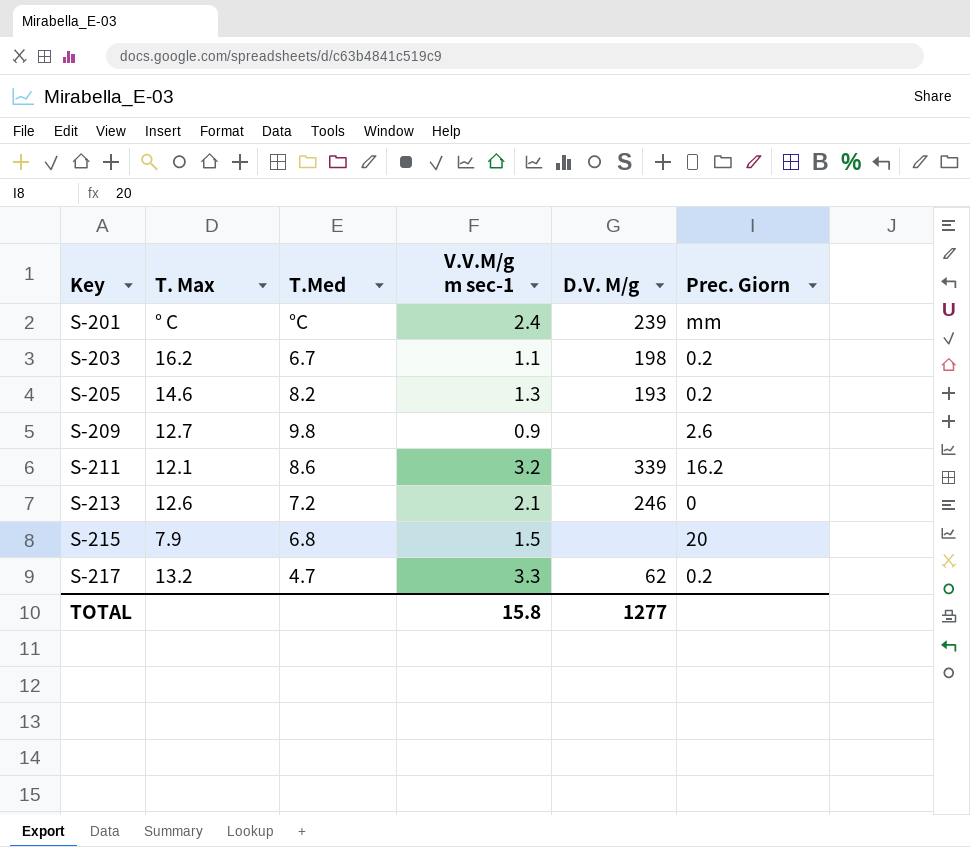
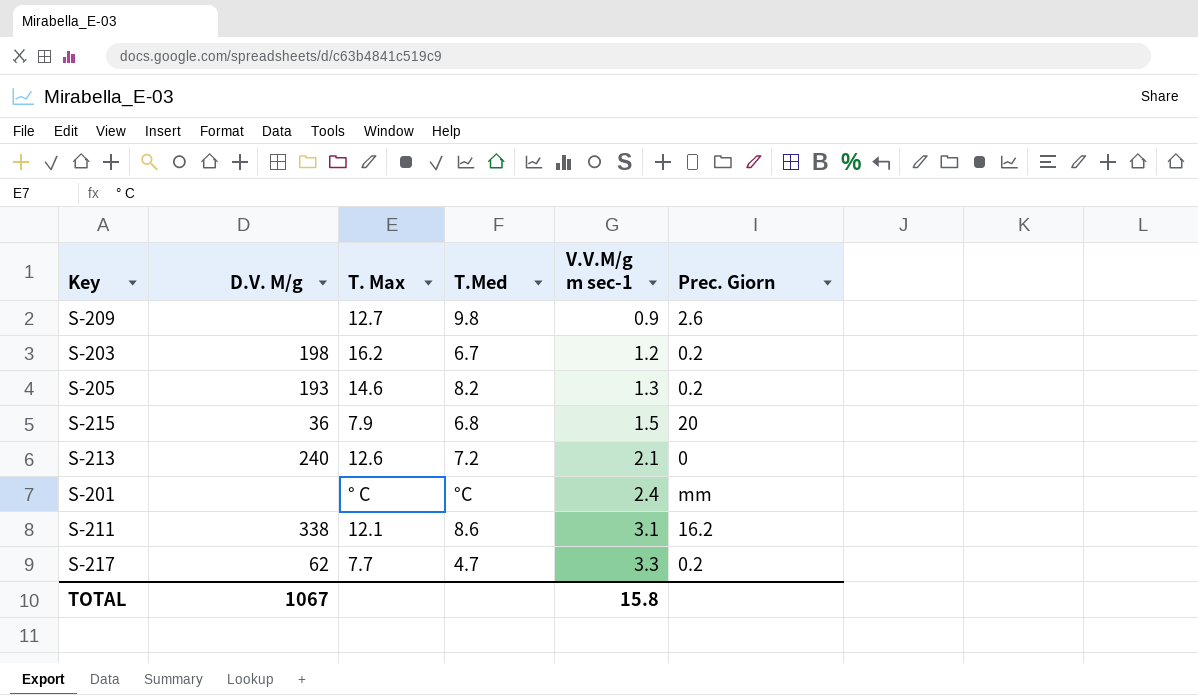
row order: Key ascending -> V.V.M/g m sec-1 ascending
column D.V. M/g | position: 5 -> 2
S-203 | V.V.M/g m sec-1: 1.1 -> 1.2
S-215 | D.V. M/g: none -> 36
S-213 | D.V. M/g: 246 -> 240
S-201 | D.V. M/g: 239 -> none
S-211 | D.V. M/g: 339 -> 338
S-211 | V.V.M/g m sec-1: 3.2 -> 3.1
S-217 | T. Max: 13.2 -> 7.7
TOTAL | D.V. M/g: 1277 -> 1067

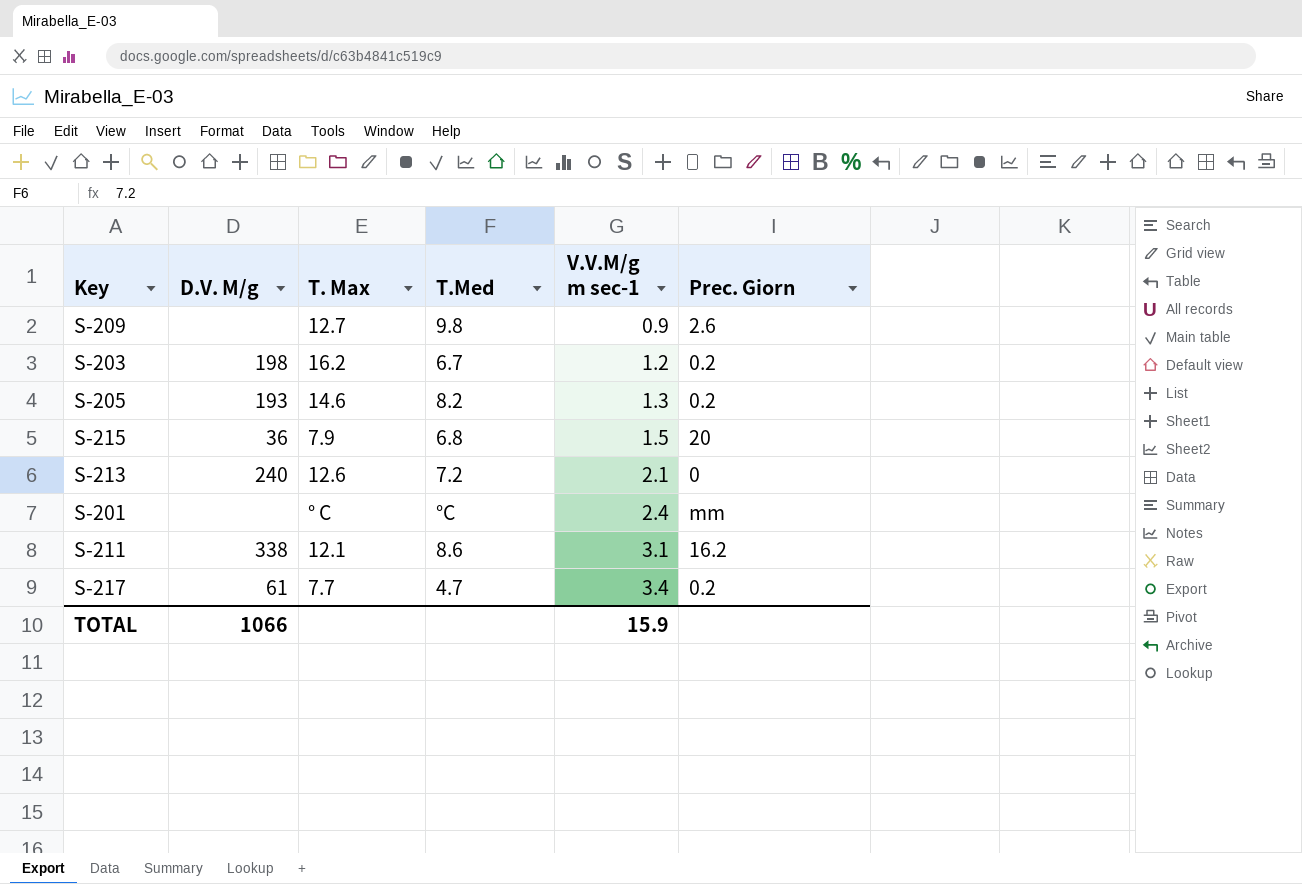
S-217 | D.V. M/g: 62 -> 61
S-217 | V.V.M/g m sec-1: 3.3 -> 3.4
TOTAL | D.V. M/g: 1067 -> 1066
TOTAL | V.V.M/g m sec-1: 15.8 -> 15.9

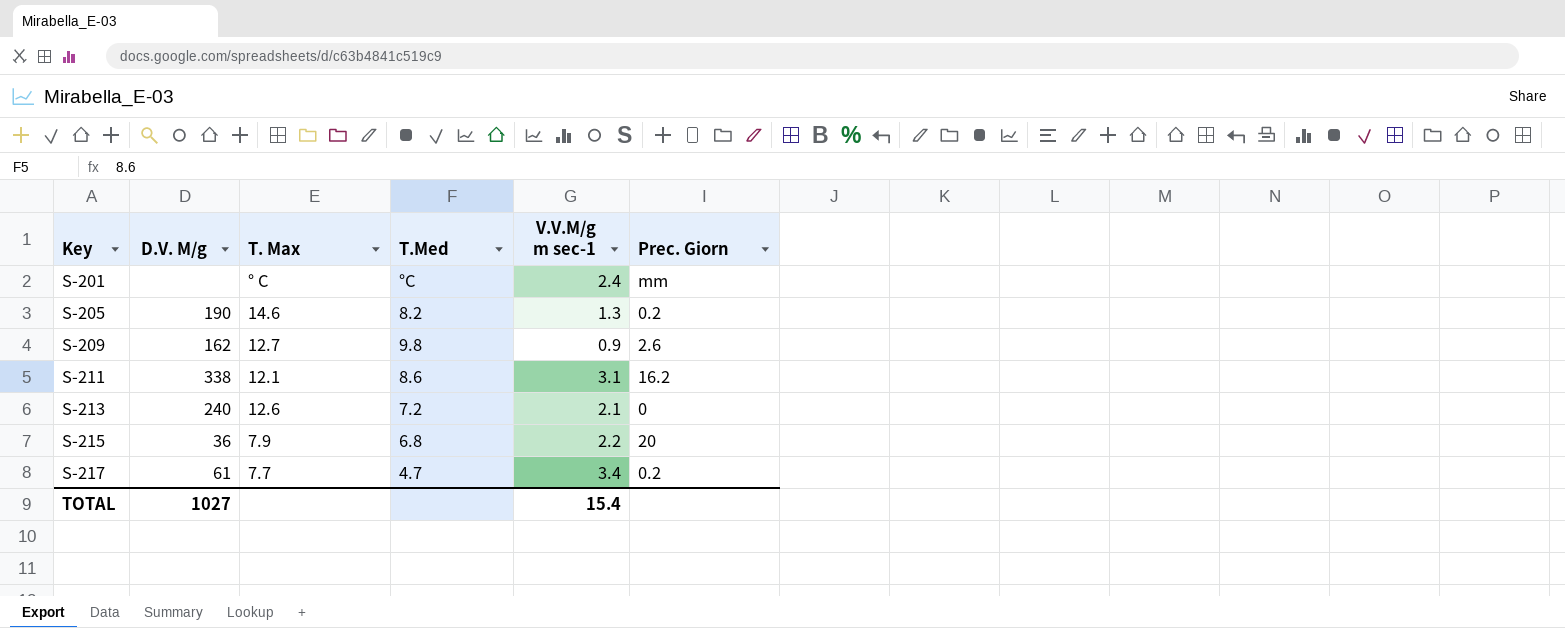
row order: V.V.M/g m sec-1 ascending -> Key ascending
row S-203: 198 | 16.2 | 6.7 | 1.2 | 0.2 -> none
S-205 | D.V. M/g: 193 -> 190
S-209 | D.V. M/g: none -> 162
S-215 | V.V.M/g m sec-1: 1.5 -> 2.2
TOTAL | D.V. M/g: 1066 -> 1027
TOTAL | V.V.M/g m sec-1: 15.9 -> 15.4

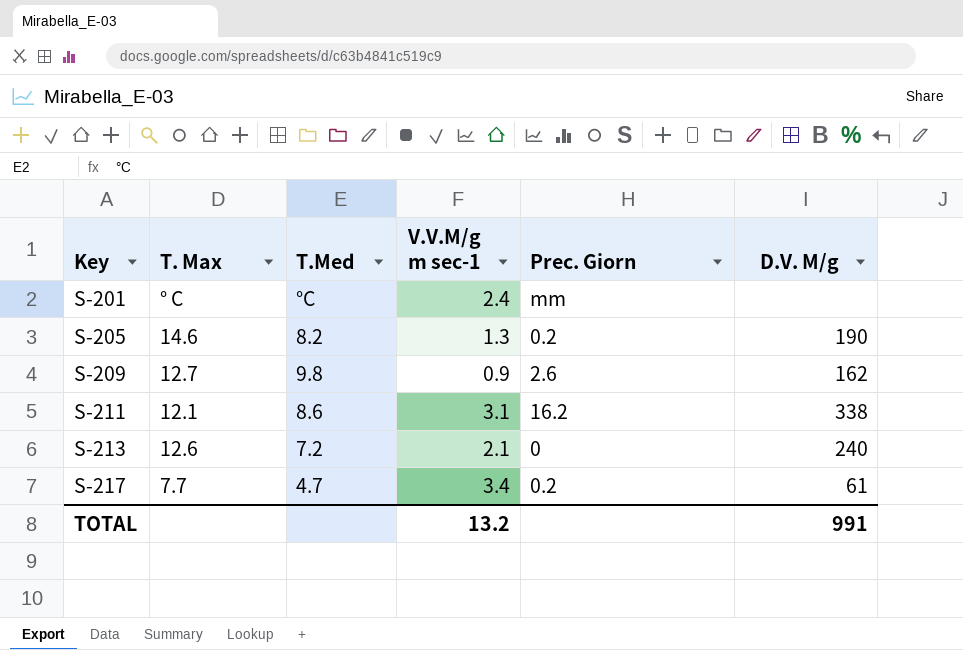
column D.V. M/g | position: 2 -> 6
row S-215: 36 | 7.9 | 6.8 | 2.2 | 20 -> none
TOTAL | V.V.M/g m sec-1: 15.4 -> 13.2
TOTAL | D.V. M/g: 1027 -> 991

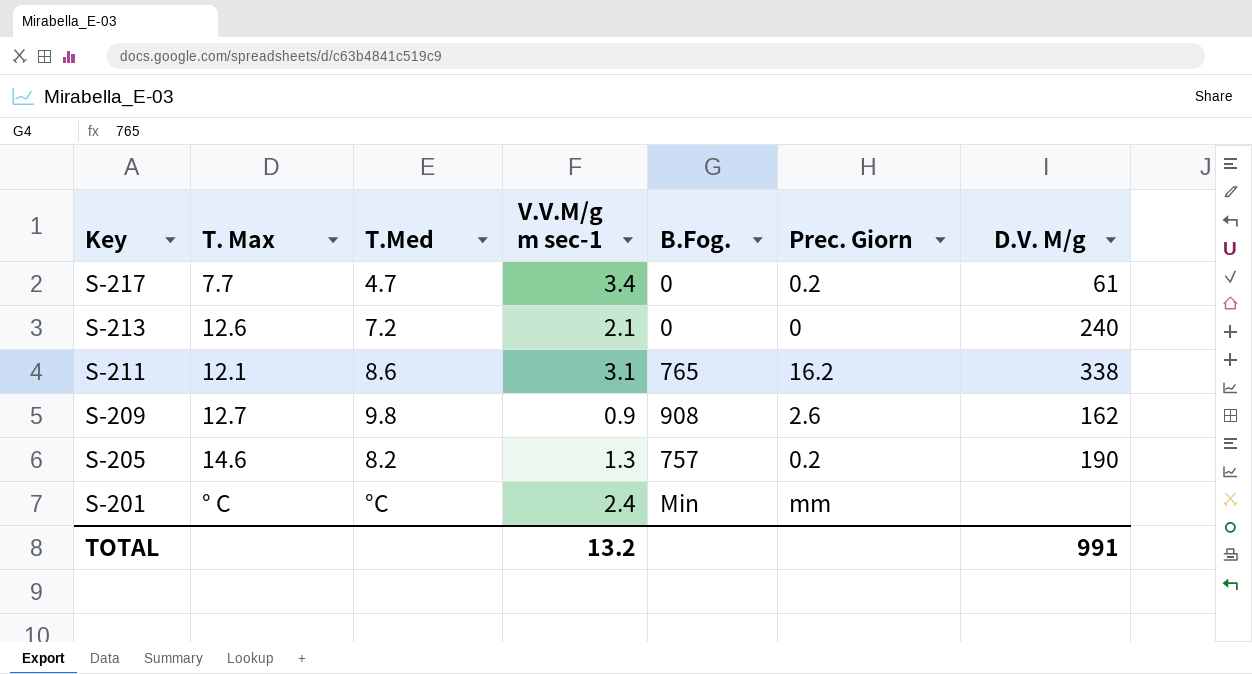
row order: Key ascending -> Key descending
column B.Fog. | position: none -> 5

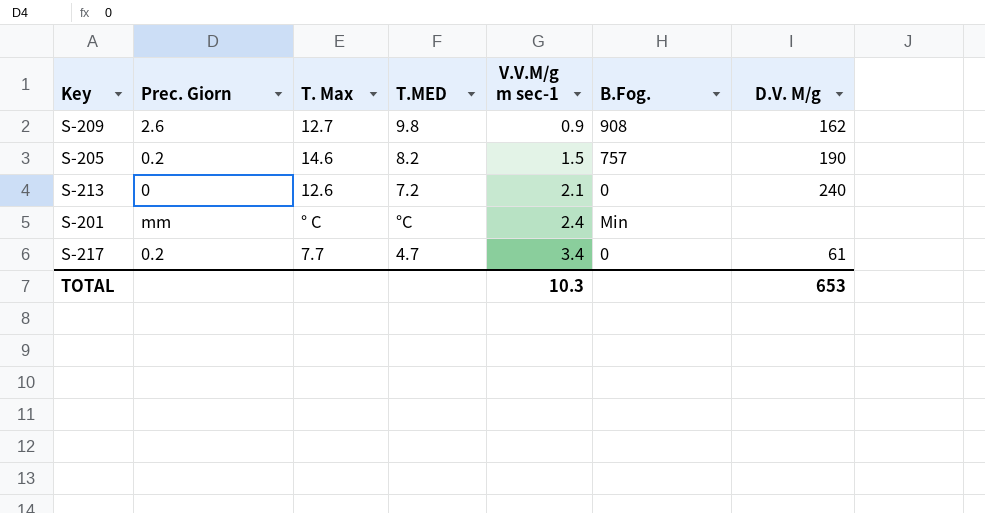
row order: Key descending -> V.V.M/g m sec-1 ascending
column Prec. Giorn | position: 6 -> 2
column name: T.Med -> T.MED
row S-211: 12.1 | 8.6 | 3.1 | 765 | 16.2 | 338 -> none
S-205 | V.V.M/g m sec-1: 1.3 -> 1.5
TOTAL | V.V.M/g m sec-1: 13.2 -> 10.3
TOTAL | D.V. M/g: 991 -> 653

